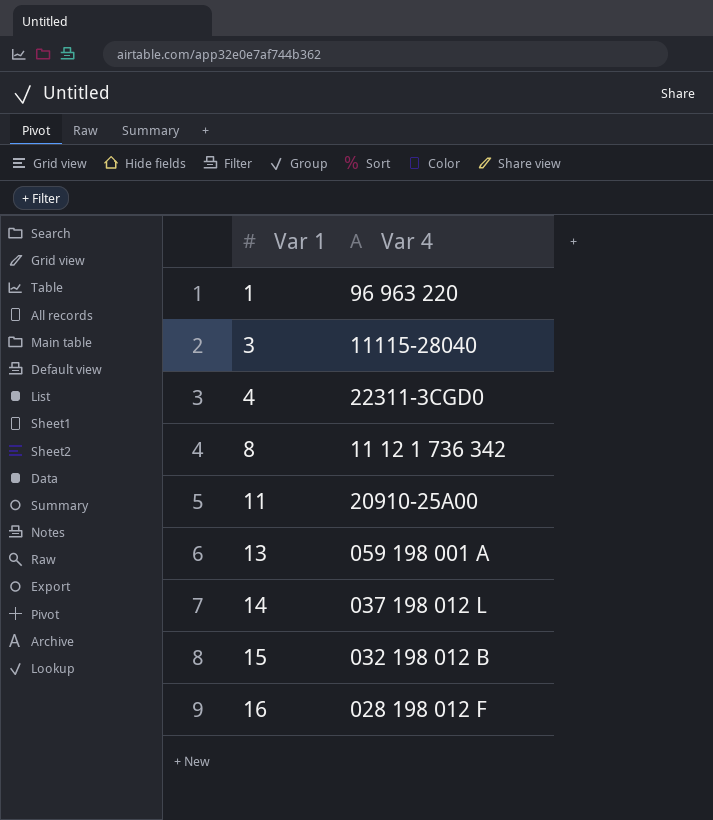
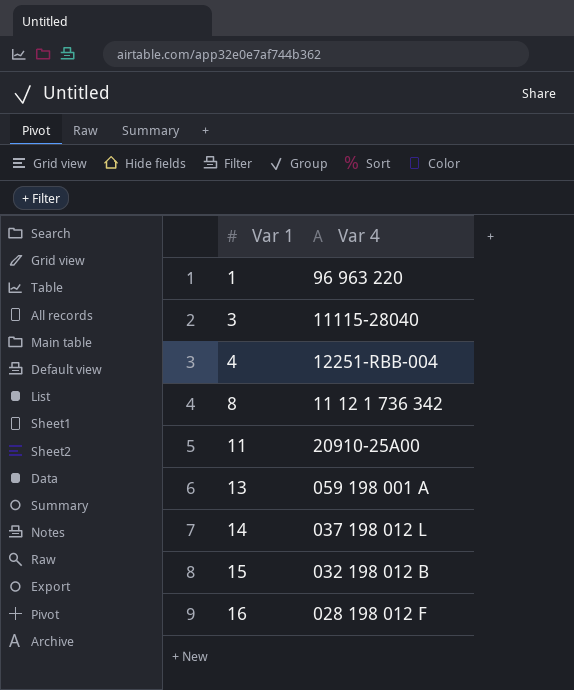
4 | Var 4: 22311-3CGD0 -> 12251-RBB-004

